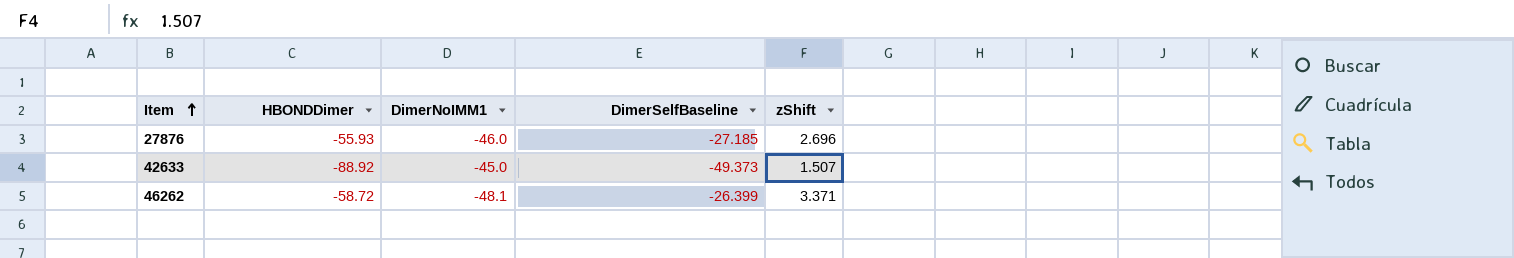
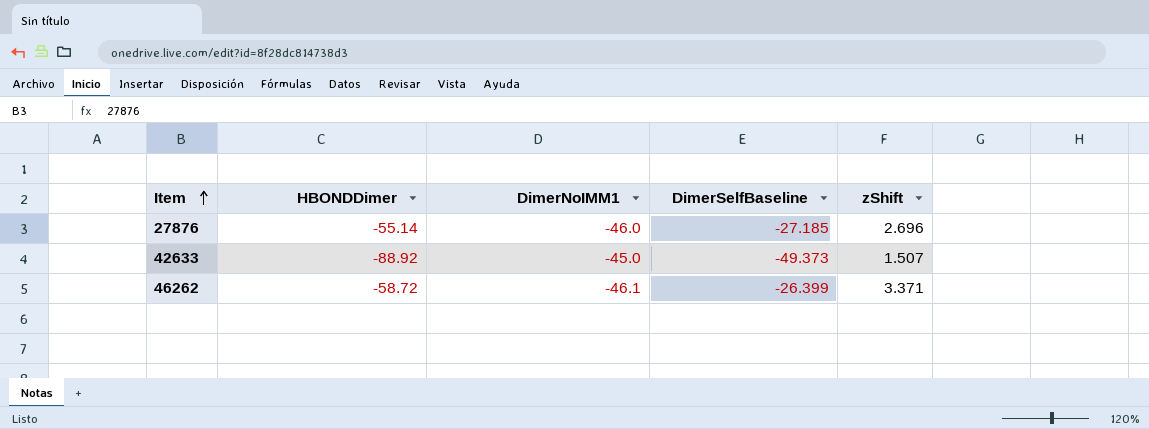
27876 | HBONDDimer: -55.93 -> -55.14
46262 | DimerNoIMM1: -48.1 -> -46.1

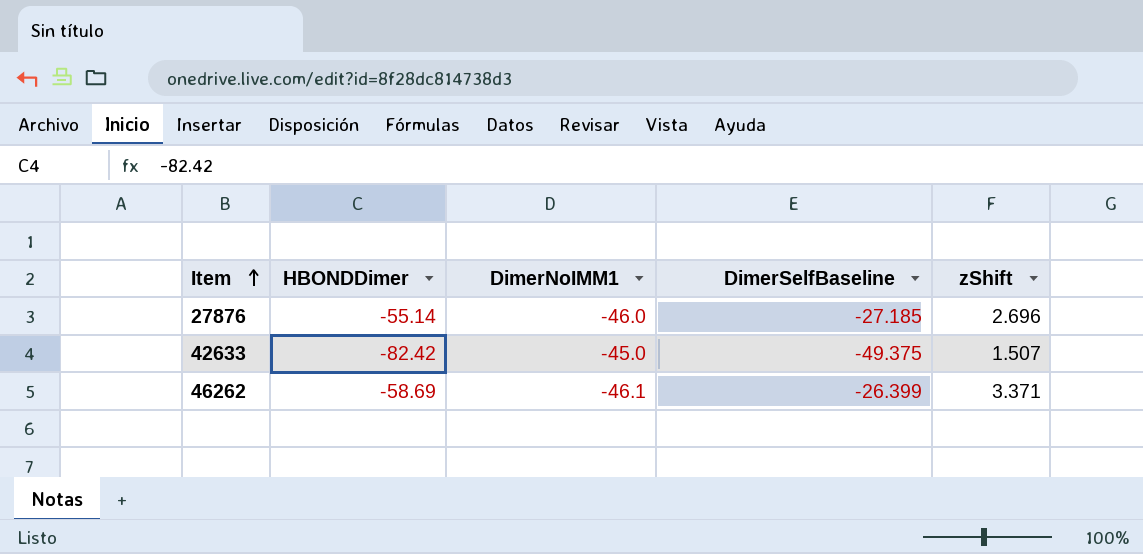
42633 | HBONDDimer: -88.92 -> -82.42
42633 | DimerSelfBaseline: -49.373 -> -49.375
46262 | HBONDDimer: -58.72 -> -58.69

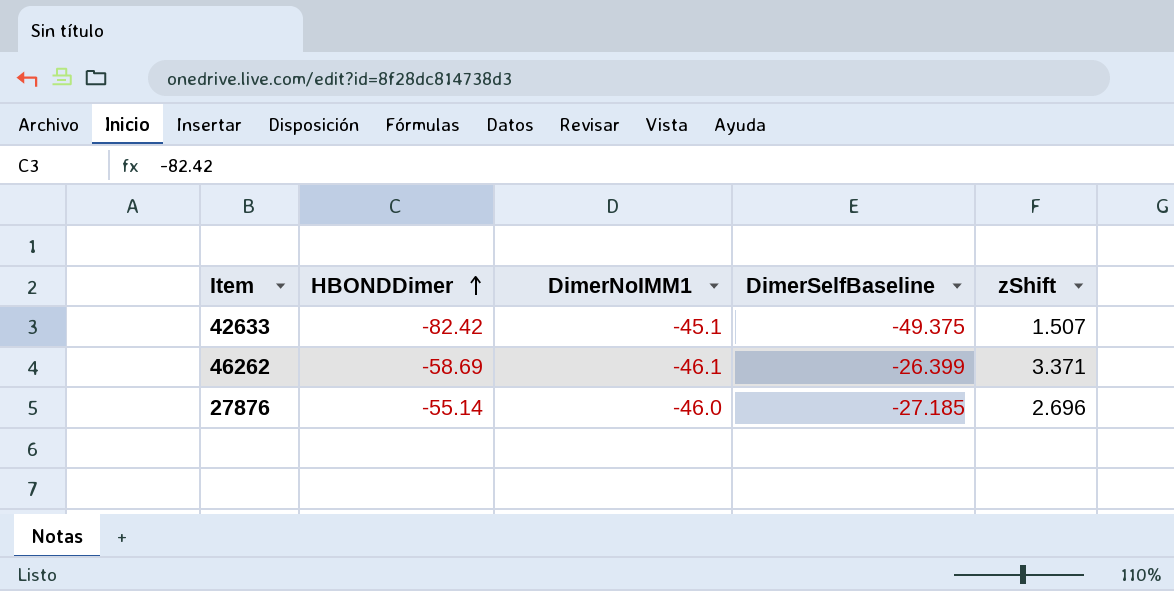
row order: Item ascending -> HBONDDimer ascending
42633 | DimerNoIMM1: -45.0 -> -45.1

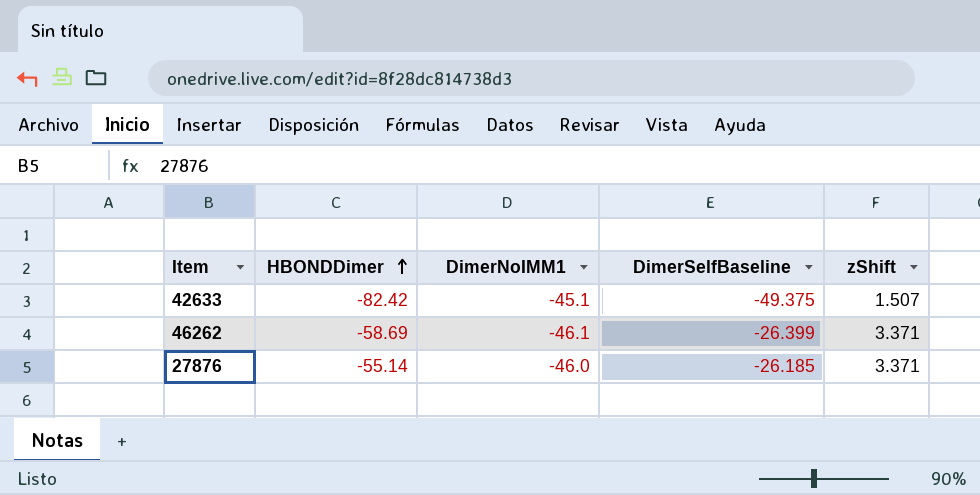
27876 | DimerSelfBaseline: -27.185 -> -26.185
27876 | zShift: 2.696 -> 3.371

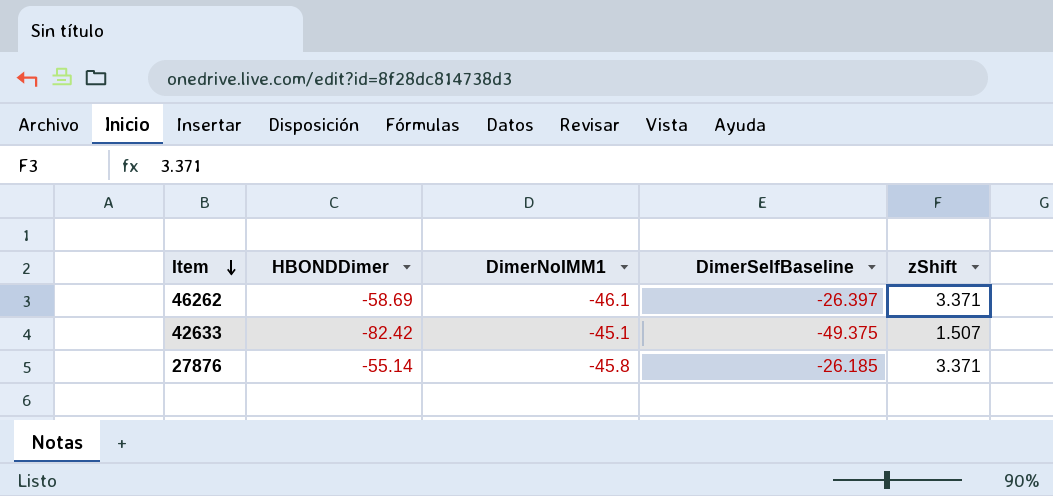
row order: HBONDDimer ascending -> Item descending
46262 | DimerSelfBaseline: -26.399 -> -26.397
27876 | DimerNoIMM1: -46.0 -> -45.8

